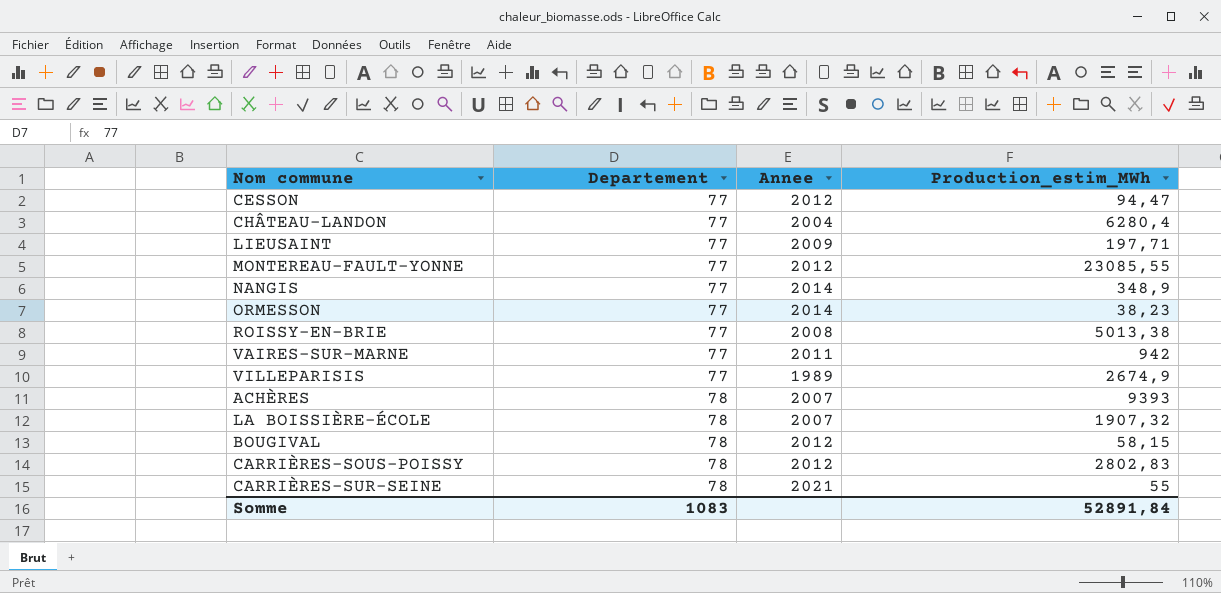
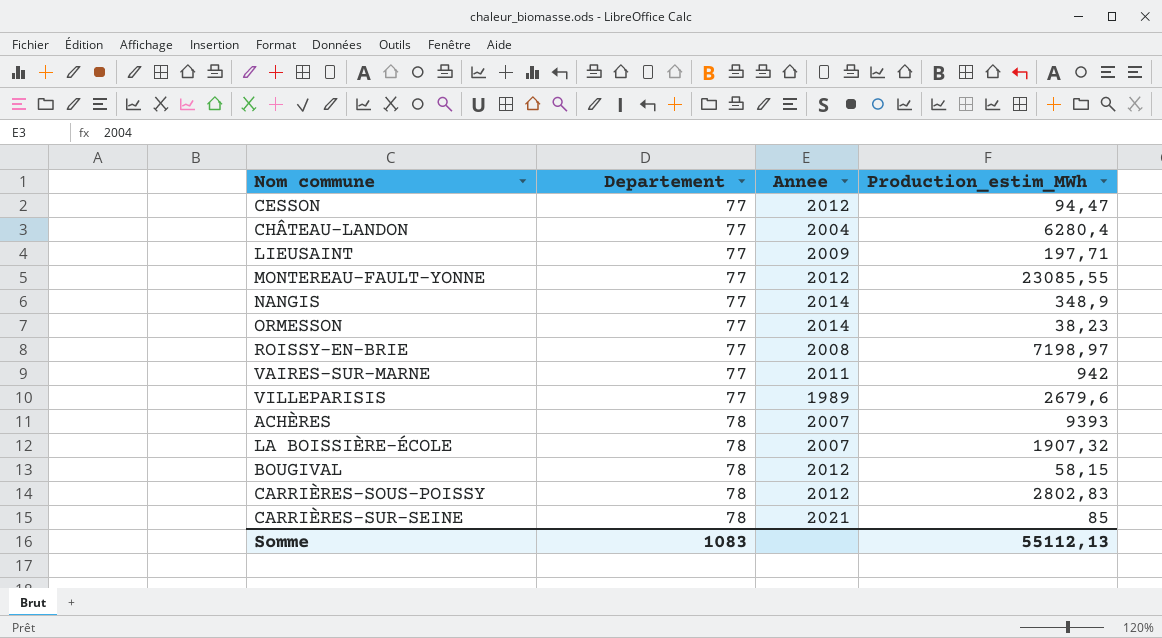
ROISSY-EN-BRIE | Production_estim_MWh: 5013,38 -> 7198,97
VILLEPARISIS | Production_estim_MWh: 2674,9 -> 2679,6
CARRIÈRES-SUR-SEINE | Production_estim_MWh: 55 -> 85
Somme | Production_estim_MWh: 52891,84 -> 55112,13

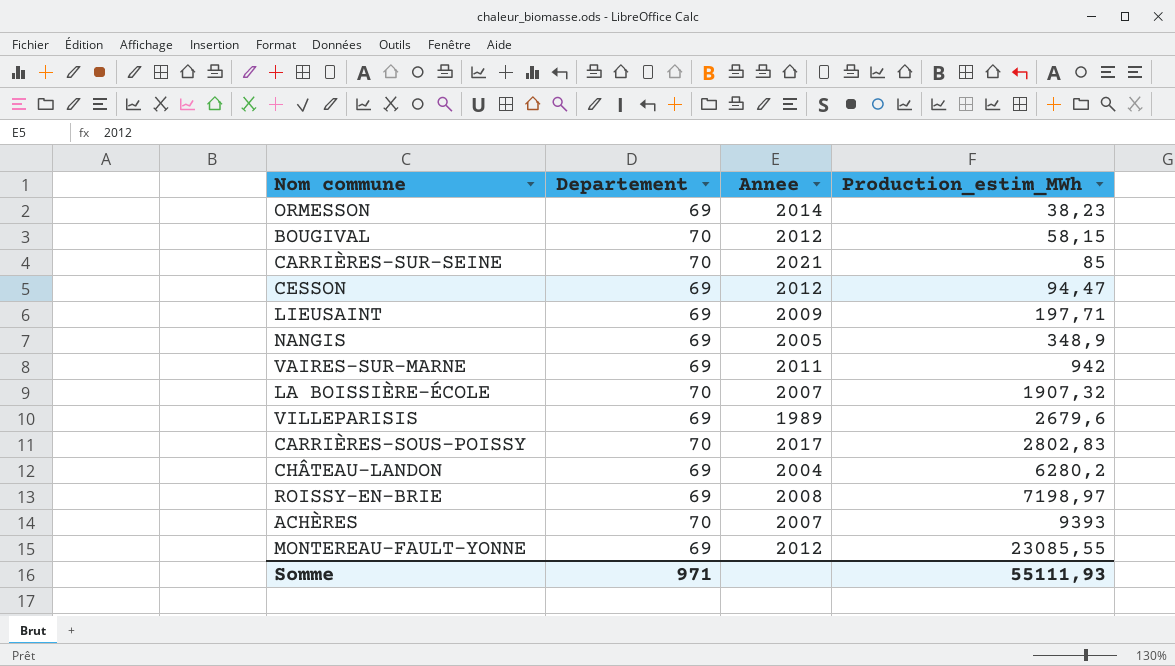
row order: Departement ascending -> Production_estim_MWh ascending
ORMESSON | Departement: 77 -> 69
BOUGIVAL | Departement: 78 -> 70
CARRIÈRES-SUR-SEINE | Departement: 78 -> 70
CESSON | Departement: 77 -> 69
LIEUSAINT | Departement: 77 -> 69
NANGIS | Departement: 77 -> 69
NANGIS | Annee: 2014 -> 2005
VAIRES-SUR-MARNE | Departement: 77 -> 69
LA BOISSIÈRE-ÉCOLE | Departement: 78 -> 70
VILLEPARISIS | Departement: 77 -> 69
CARRIÈRES-SOUS-POISSY | Departement: 78 -> 70
CARRIÈRES-SOUS-POISSY | Annee: 2012 -> 2017
CHÂTEAU-LANDON | Departement: 77 -> 69
CHÂTEAU-LANDON | Production_estim_MWh: 6280,4 -> 6280,2
ROISSY-EN-BRIE | Departement: 77 -> 69
ACHÈRES | Departement: 78 -> 70
MONTEREAU-FAULT-YONNE | Departement: 77 -> 69
Somme | Departement: 1083 -> 971
Somme | Production_estim_MWh: 55112,13 -> 55111,93

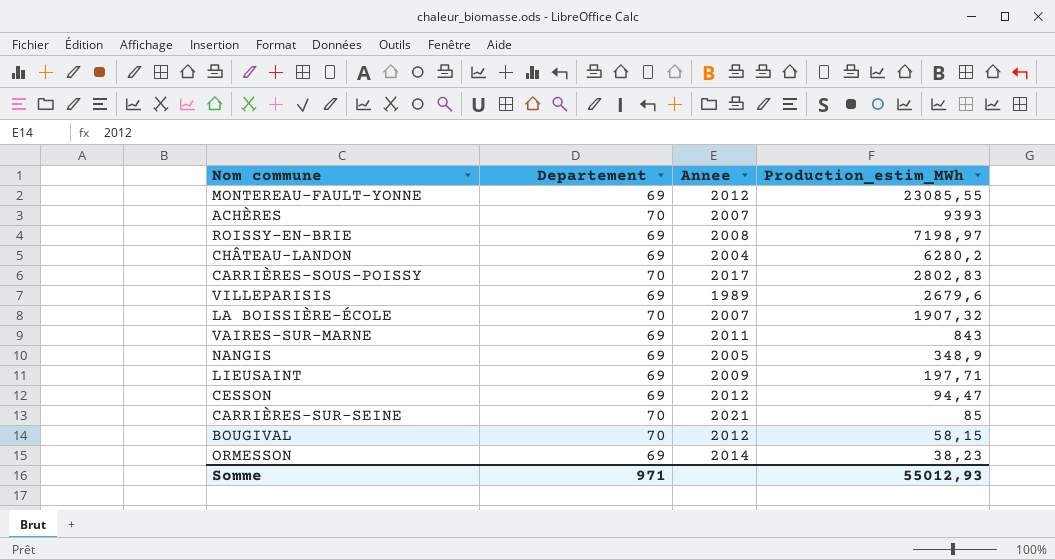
row order: Production_estim_MWh ascending -> Production_estim_MWh descending
VAIRES-SUR-MARNE | Production_estim_MWh: 942 -> 843
Somme | Production_estim_MWh: 55111,93 -> 55012,93

